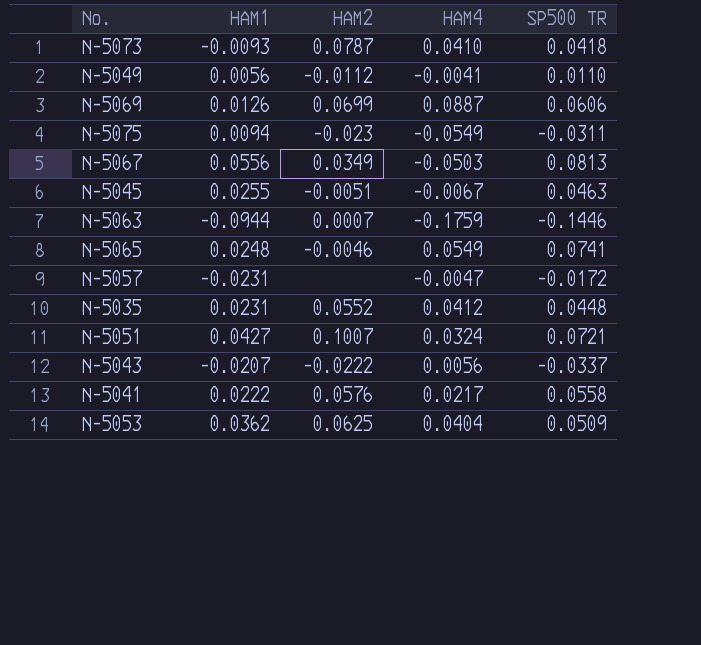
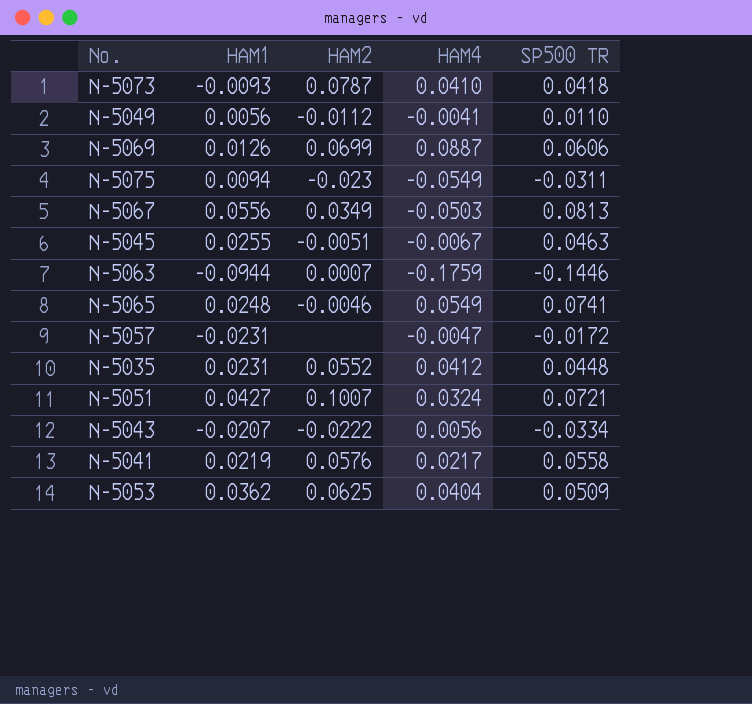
N-5043 | SP500 TR: -0.0337 -> -0.0334
N-5041 | HAM1: 0.0222 -> 0.0219

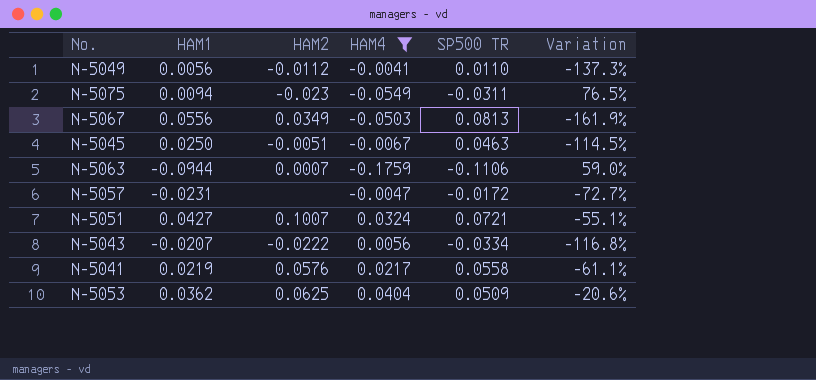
filter: none -> HAM4 <= 0.0404
column Variation | formula: none -> ([HAM4] - [SP500 TR]) / [SP500 TR]
N-5045 | HAM1: 0.0255 -> 0.0250
N-5063 | SP500 TR: -0.1446 -> -0.1106

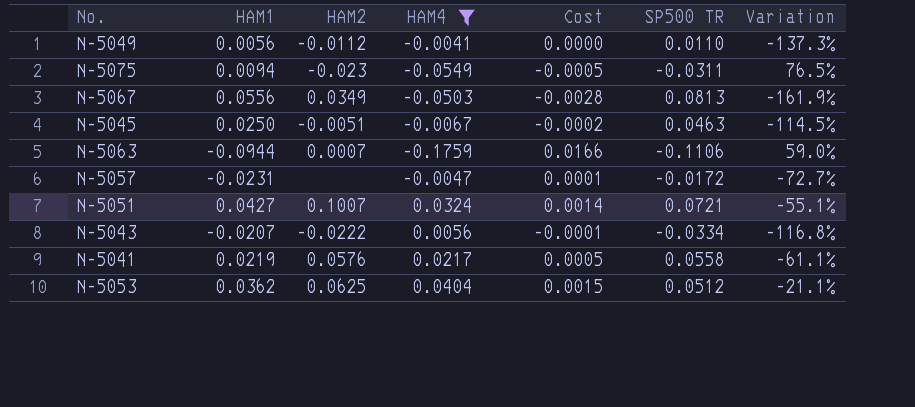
column Cost | formula: none -> [HAM1] * [HAM4]
N-5053 | SP500 TR: 0.0509 -> 0.0512
N-5053 | Variation: -20.6% -> -21.1%

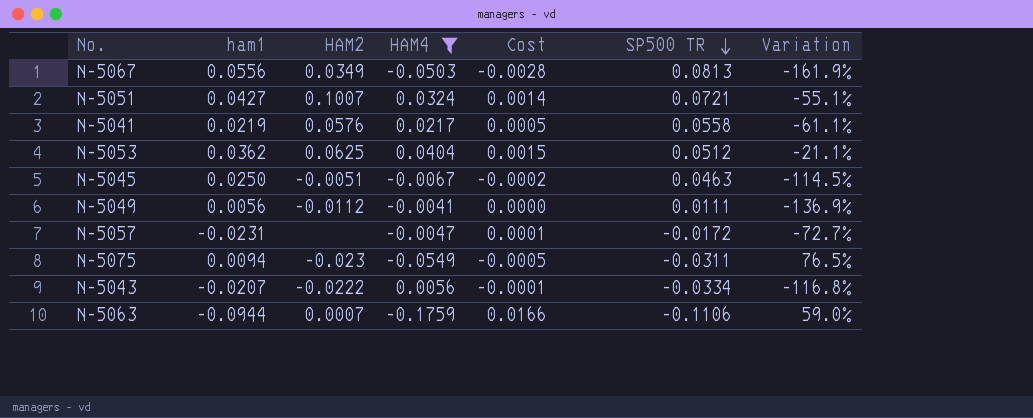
row order: none -> SP500 TR descending
column name: HAM1 -> ham1
N-5049 | SP500 TR: 0.0110 -> 0.0111
N-5049 | Variation: -137.3% -> -136.9%

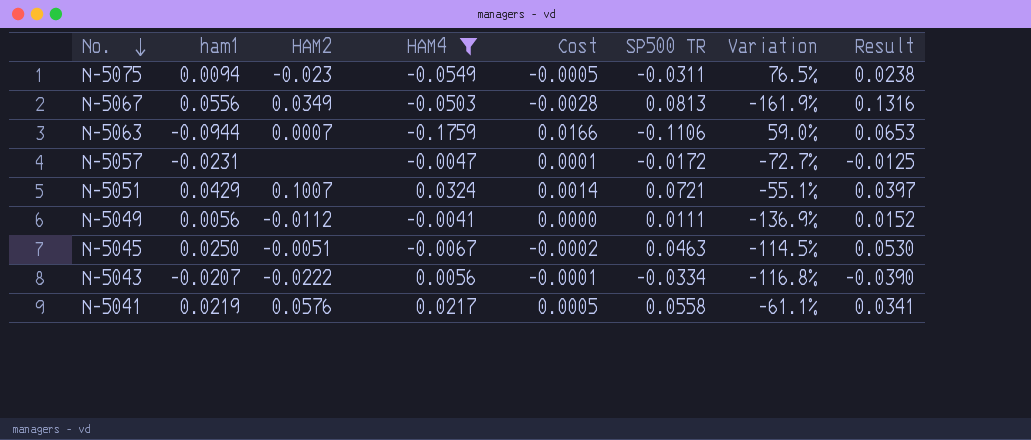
row order: SP500 TR descending -> No. descending
column Result | formula: none -> [SP500 TR] - [HAM4]
row N-5053: 0.0362 | 0.0625 | 0.0404 | 0.0015 | 0.0512 | -21.1% -> none
N-5051 | ham1: 0.0427 -> 0.0429

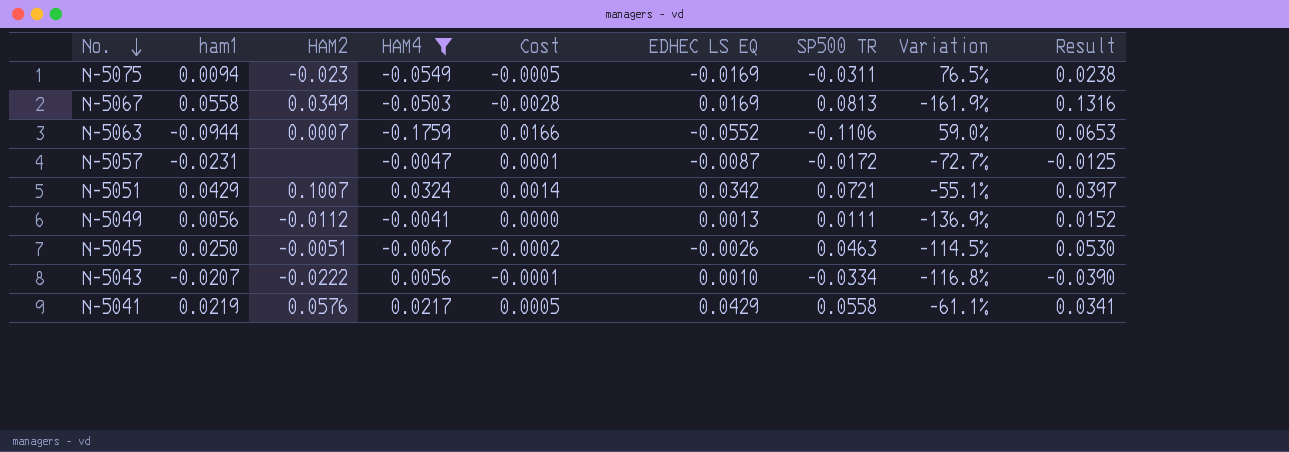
column EDHEC LS EQ | position: none -> 6
N-5067 | ham1: 0.0556 -> 0.0558

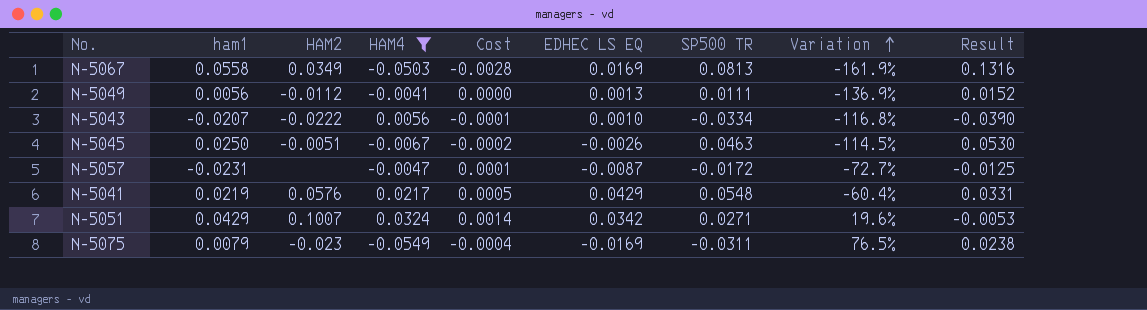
row order: No. descending -> Variation ascending
row N-5063: -0.0944 | 0.0007 | -0.1759 | 0.0166 | -0.0552 | -0.1106 | 59.0% | 0.0653 -> none
N-5041 | SP500 TR: 0.0558 -> 0.0548
N-5041 | Variation: -61.1% -> -60.4%
N-5041 | Result: 0.0341 -> 0.0331
N-5051 | SP500 TR: 0.0721 -> 0.0271
N-5051 | Variation: -55.1% -> 19.6%
N-5051 | Result: 0.0397 -> -0.0053
N-5075 | ham1: 0.0094 -> 0.0079
N-5075 | Cost: -0.0005 -> -0.0004

